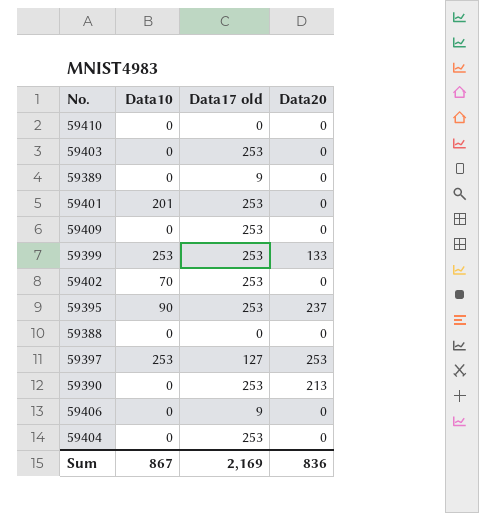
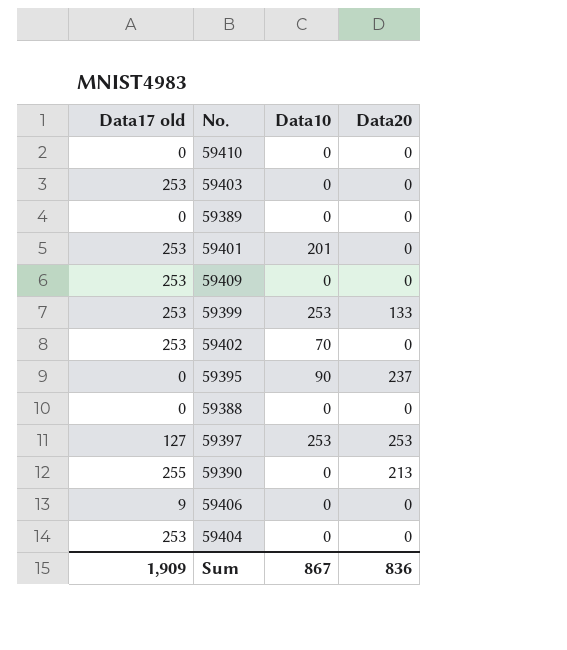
column Data17 old | position: 3 -> 1
59389 | Data17 old: 9 -> 0
59395 | Data17 old: 253 -> 0
59390 | Data17 old: 253 -> 255
Sum | Data17 old: 2,169 -> 1,909

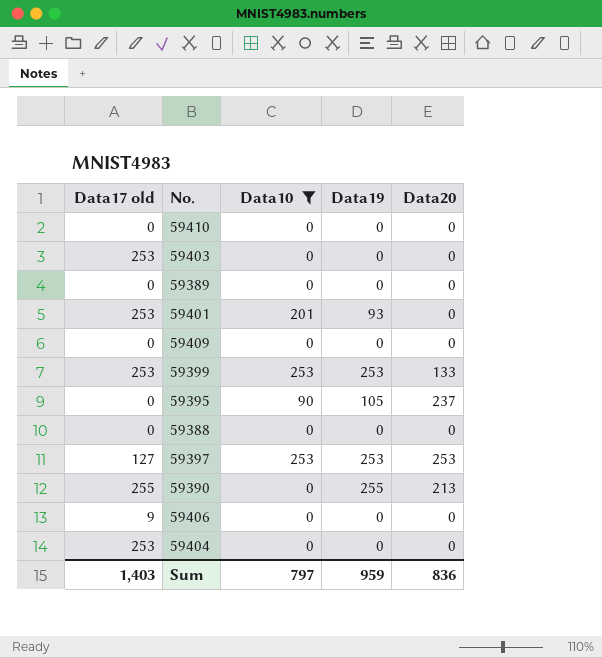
filter: none -> Data10 != 70
column Data19 | position: none -> 4
59409 | Data17 old: 253 -> 0
Sum | Data17 old: 1,909 -> 1,403
Sum | Data10: 867 -> 797

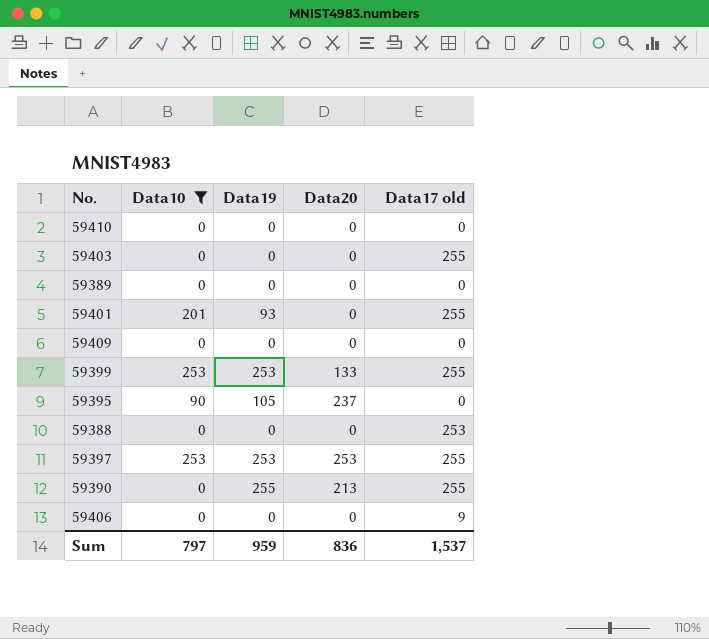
column Data17 old | position: 1 -> 5
row 59404: 253 | 0 | 0 | 0 -> none
59403 | Data17 old: 253 -> 255
59401 | Data17 old: 253 -> 255
59399 | Data17 old: 253 -> 255
59388 | Data17 old: 0 -> 253
59397 | Data17 old: 127 -> 255
Sum | Data17 old: 1,403 -> 1,537

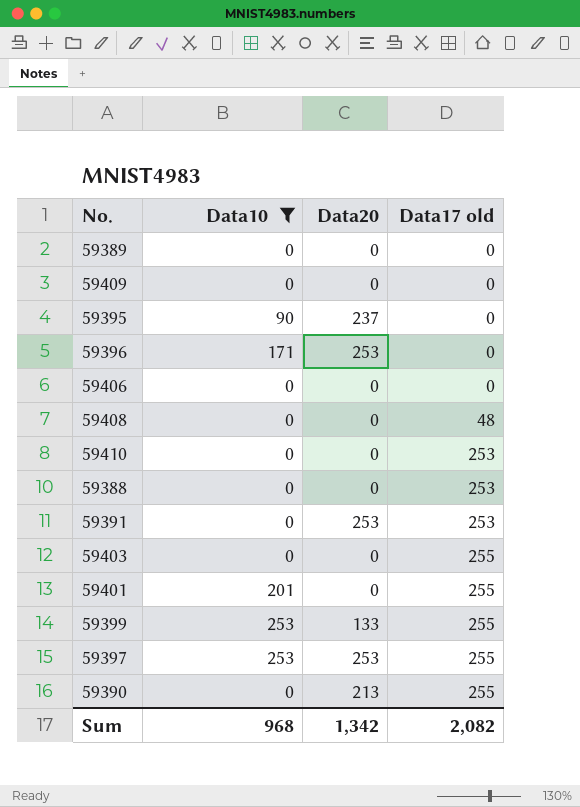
row order: none -> Data17 old ascending
column Data19 | position: 3 -> none
row 59396: none -> 171 | 253 | 0
59406 | Data17 old: 9 -> 0
row 59408: none -> 0 | 0 | 48
59410 | Data17 old: 0 -> 253
row 59391: none -> 0 | 253 | 253
Sum | Data10: 797 -> 968
Sum | Data20: 836 -> 1,342
Sum | Data17 old: 1,537 -> 2,082

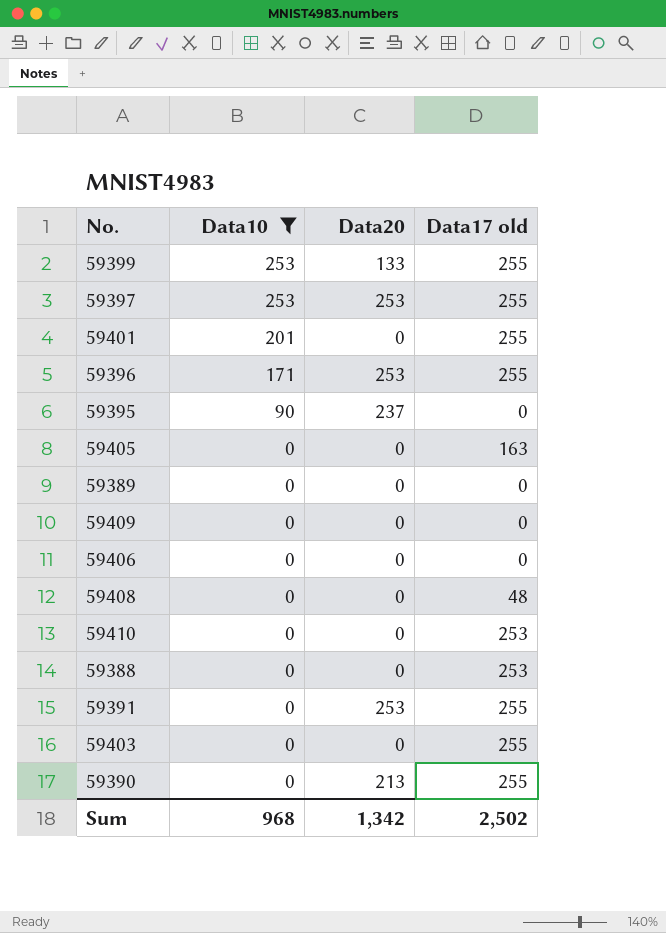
row order: Data17 old ascending -> Data10 descending
59396 | Data17 old: 0 -> 255
row 59405: none -> 0 | 0 | 163
59391 | Data17 old: 253 -> 255
Sum | Data17 old: 2,082 -> 2,502

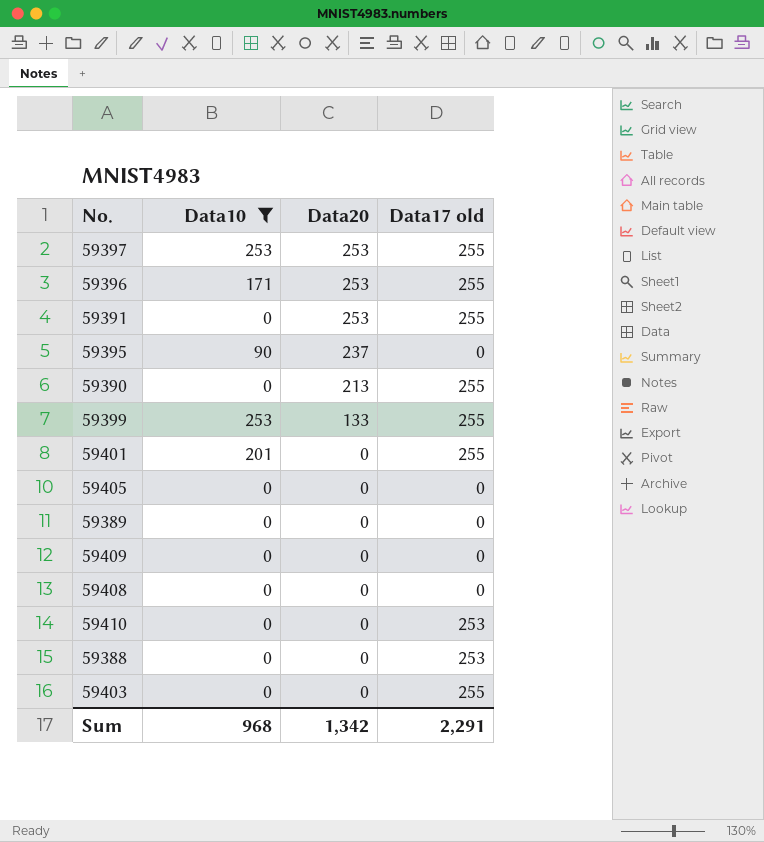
row order: Data10 descending -> Data20 descending
row 59406: 0 | 0 | 0 -> none
59405 | Data17 old: 163 -> 0
59408 | Data17 old: 48 -> 0
Sum | Data17 old: 2,502 -> 2,291

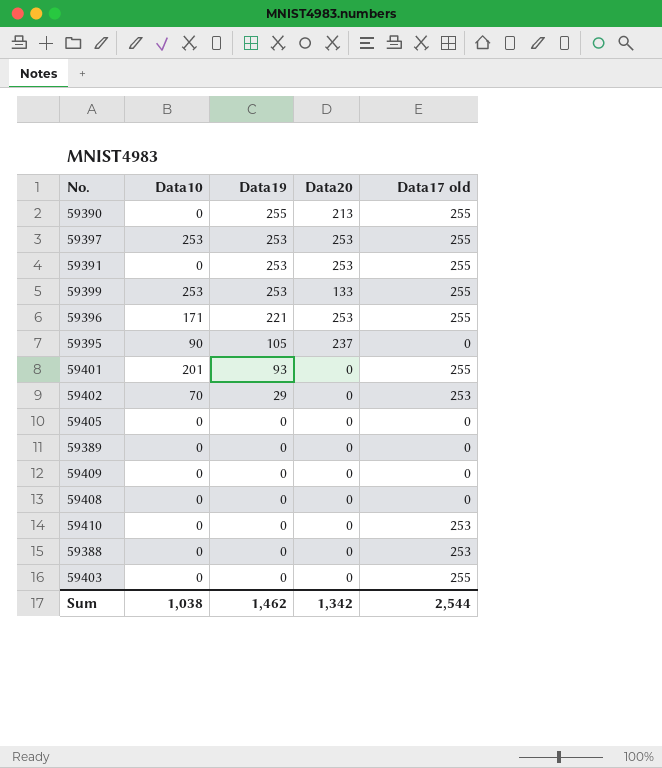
filter: Data10 != 70 -> none
row order: Data20 descending -> Data19 descending
column Data19 | position: none -> 3
Sum | Data10: 968 -> 1,038
Sum | Data17 old: 2,291 -> 2,544

